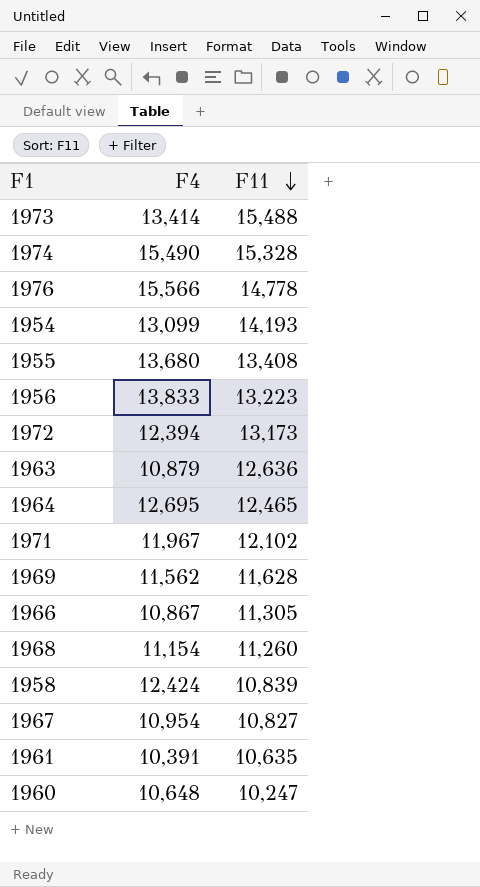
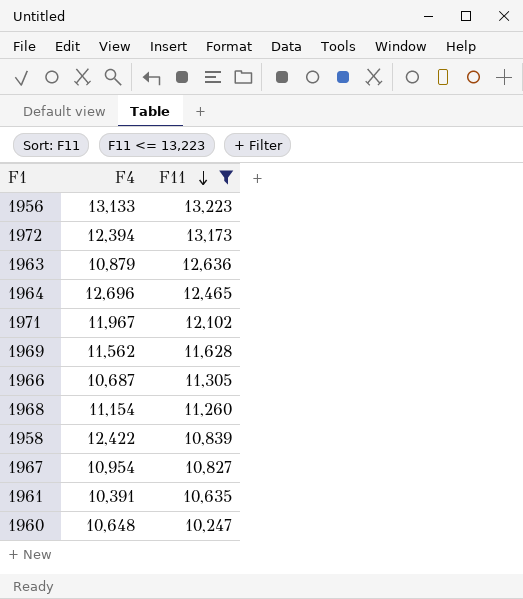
filter: none -> F11 <= 13,223
1956 | F4: 13,833 -> 13,133
1964 | F4: 12,695 -> 12,696
1966 | F4: 10,867 -> 10,687
1958 | F4: 12,424 -> 12,422

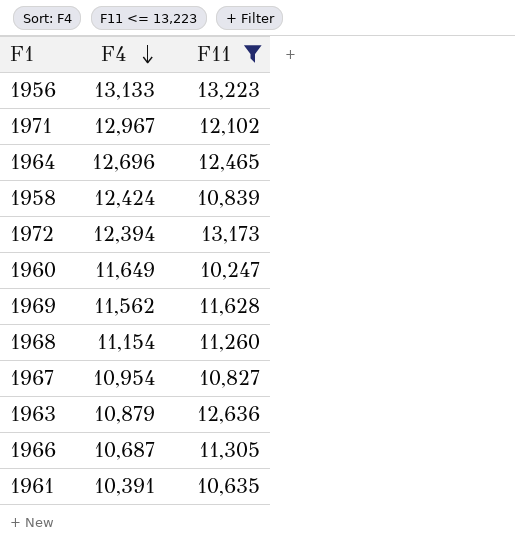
row order: F11 descending -> F4 descending
1971 | F4: 11,967 -> 12,967
1958 | F4: 12,422 -> 12,424
1960 | F4: 10,648 -> 11,649

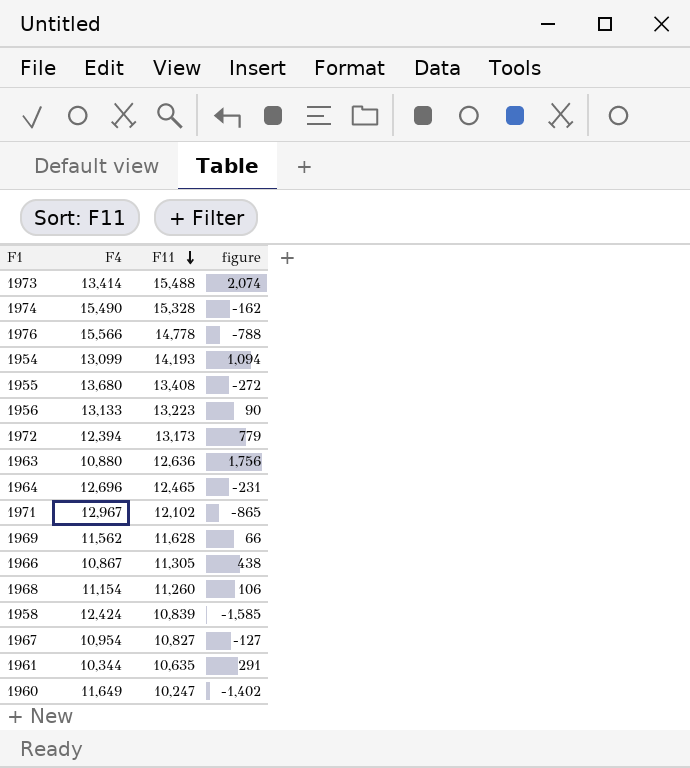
filter: F11 <= 13,223 -> none
row order: F4 descending -> F11 descending
column figure | formula: none -> [F11] - [F4]
1963 | F4: 10,879 -> 10,880
1966 | F4: 10,687 -> 10,867
1961 | F4: 10,391 -> 10,344

